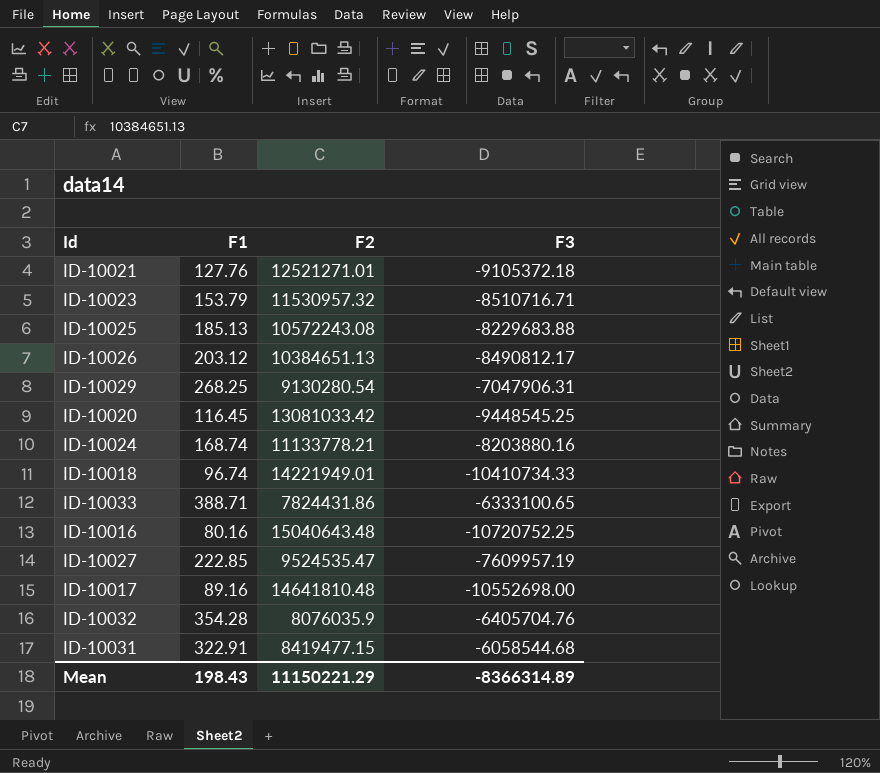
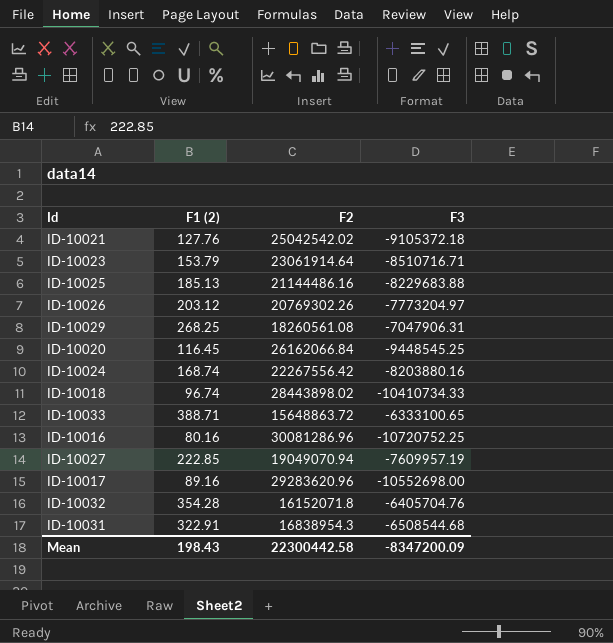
column name: F1 -> F1 (2)
ID-10021 | F2: 12521271.01 -> 25042542.02
ID-10023 | F2: 11530957.32 -> 23061914.64
ID-10025 | F2: 10572243.08 -> 21144486.16
ID-10026 | F2: 10384651.13 -> 20769302.26
ID-10026 | F3: -8490812.17 -> -7773204.97
ID-10029 | F2: 9130280.54 -> 18260561.08
ID-10020 | F2: 13081033.42 -> 26162066.84
ID-10024 | F2: 11133778.21 -> 22267556.42
ID-10018 | F2: 14221949.01 -> 28443898.02
ID-10033 | F2: 7824431.86 -> 15648863.72
ID-10016 | F2: 15040643.48 -> 30081286.96
ID-10027 | F2: 9524535.47 -> 19049070.94
ID-10017 | F2: 14641810.48 -> 29283620.96
ID-10032 | F2: 8076035.9 -> 16152071.8
ID-10031 | F2: 8419477.15 -> 16838954.3
ID-10031 | F3: -6058544.68 -> -6508544.68
Mean | F2: 11150221.29 -> 22300442.58
Mean | F3: -8366314.89 -> -8347200.09

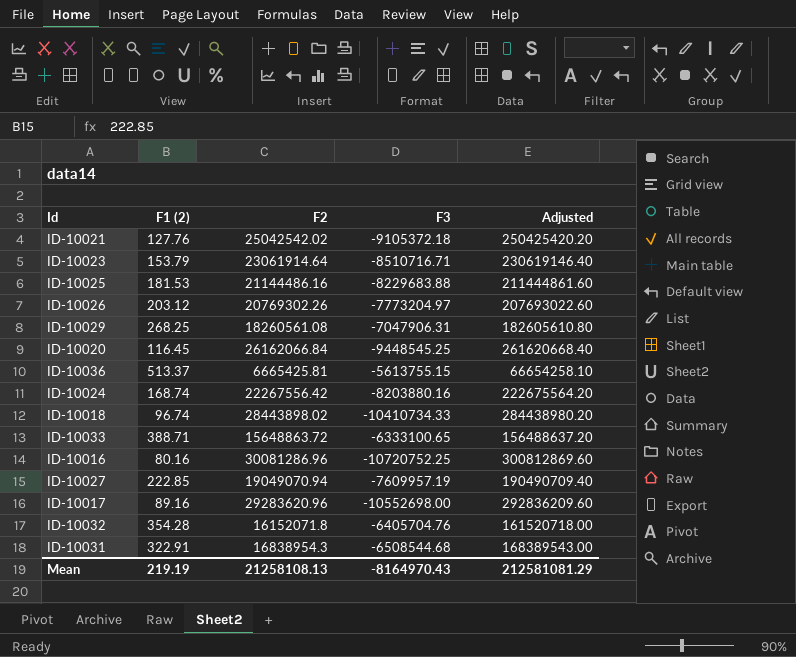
column Adjusted | formula: none -> [F2] * 10
ID-10025 | F1 (2): 185.13 -> 181.53
row ID-10036: none -> 513.37 | 6665425.81 | -5613755.15 | 66654258.10
Mean | F1 (2): 198.43 -> 219.19
Mean | F2: 22300442.58 -> 21258108.13
Mean | F3: -8347200.09 -> -8164970.43

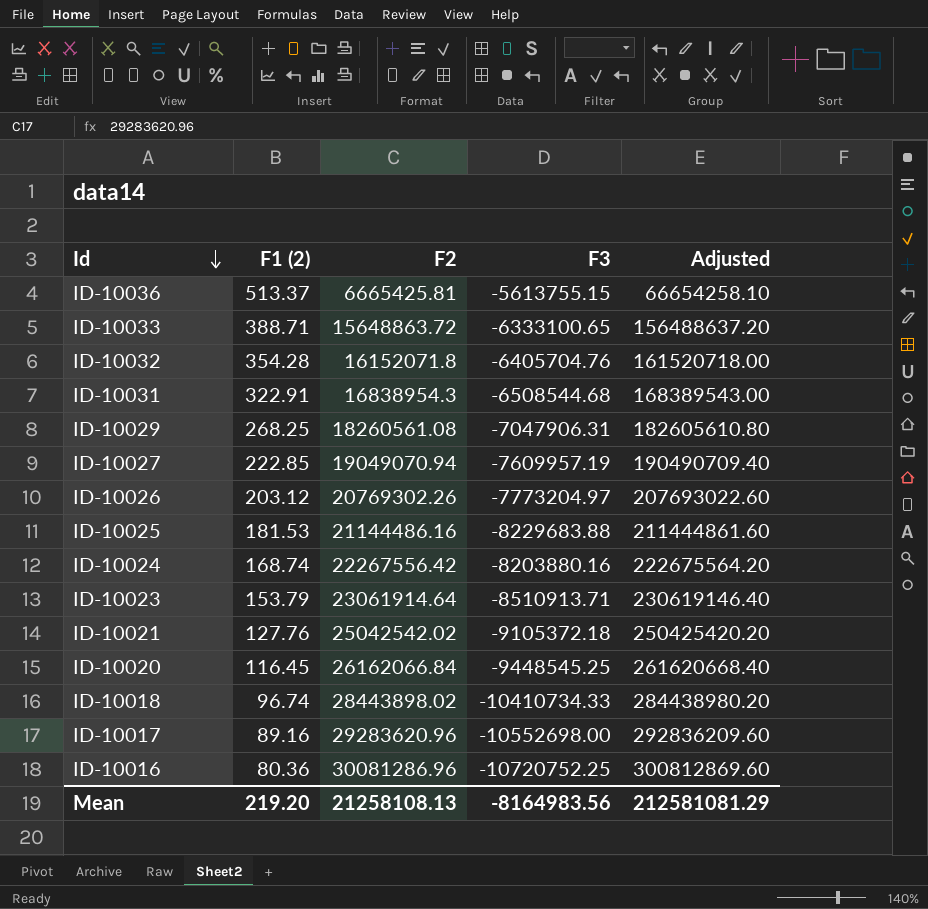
row order: none -> Id descending
ID-10023 | F3: -8510716.71 -> -8510913.71
ID-10016 | F1 (2): 80.16 -> 80.36
Mean | F1 (2): 219.19 -> 219.20
Mean | F3: -8164970.43 -> -8164983.56

